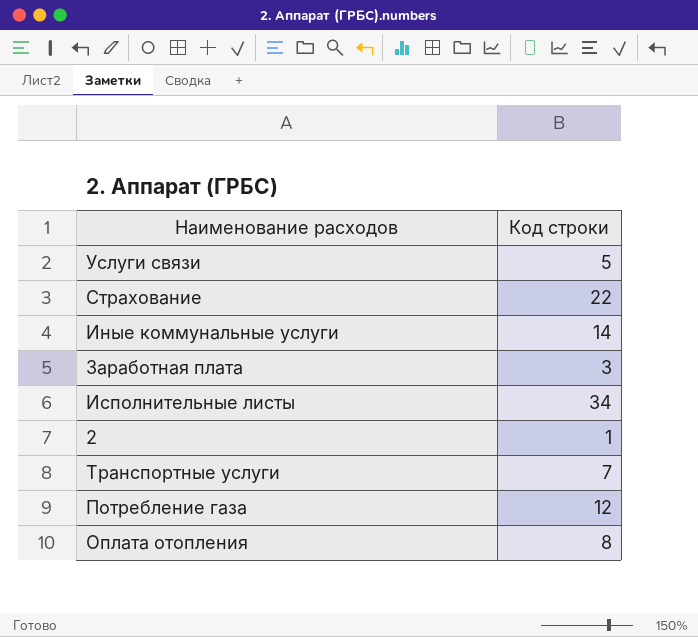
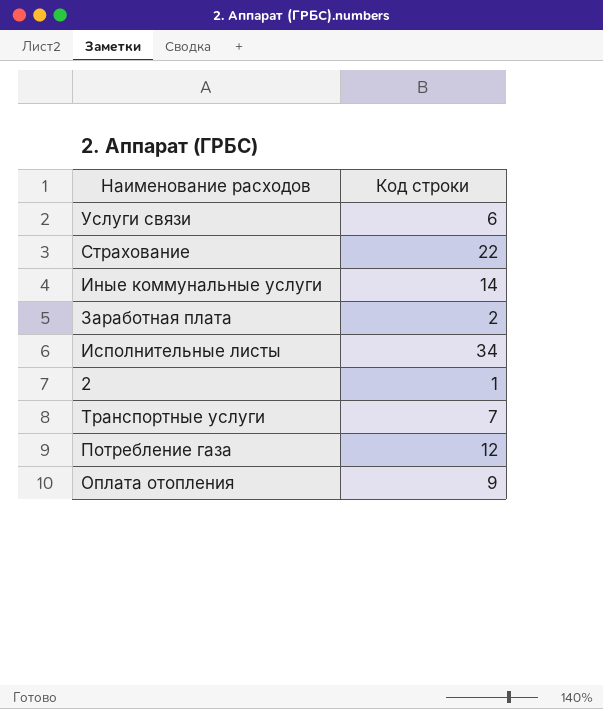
Услуги связи | Код строки: 5 -> 6
Заработная плата | Код строки: 3 -> 2
Оплата отопления | Код строки: 8 -> 9

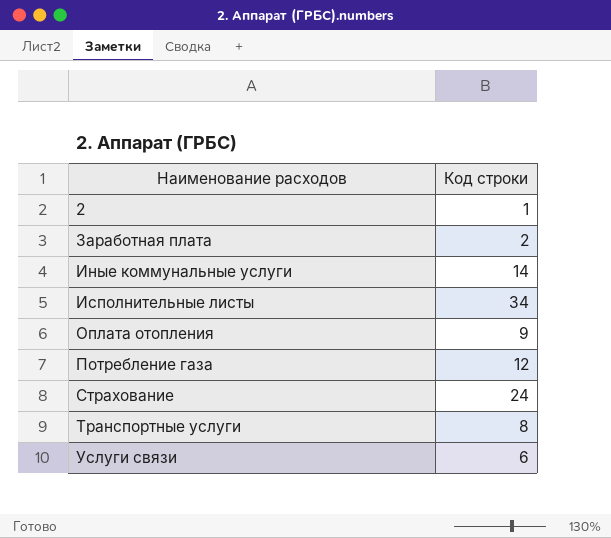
row order: none -> Наименование расходов ascending
Страхование | Код строки: 22 -> 24
Транспортные услуги | Код строки: 7 -> 8

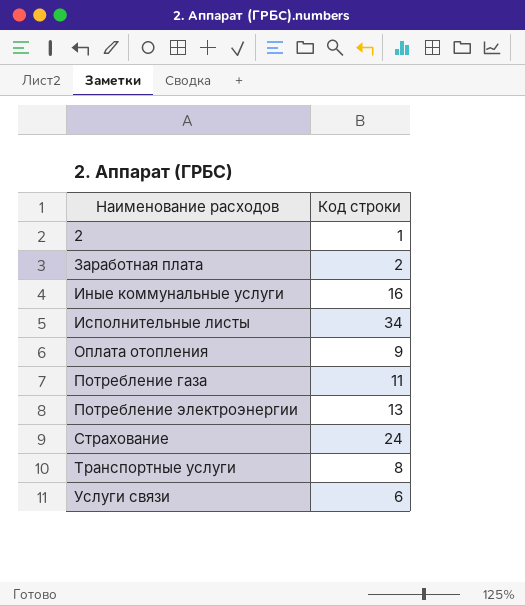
Иные коммунальные услуги | Код строки: 14 -> 16
Потребление газа | Код строки: 12 -> 11
row Потребление электроэнергии: none -> 13

